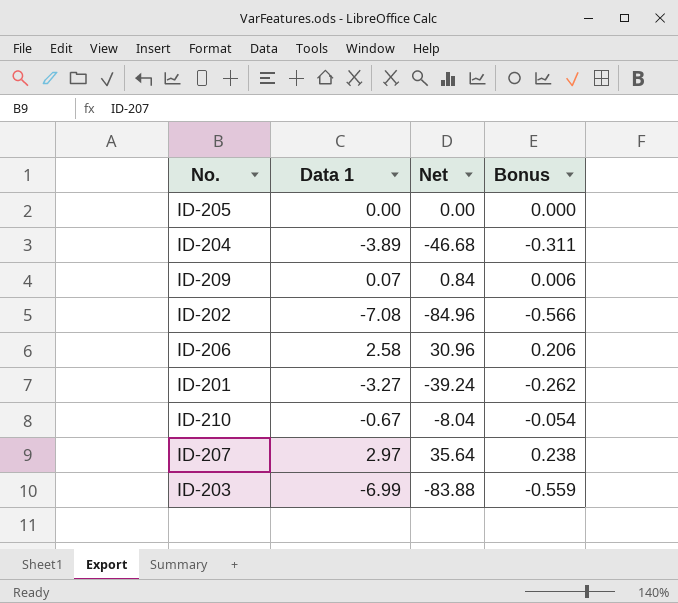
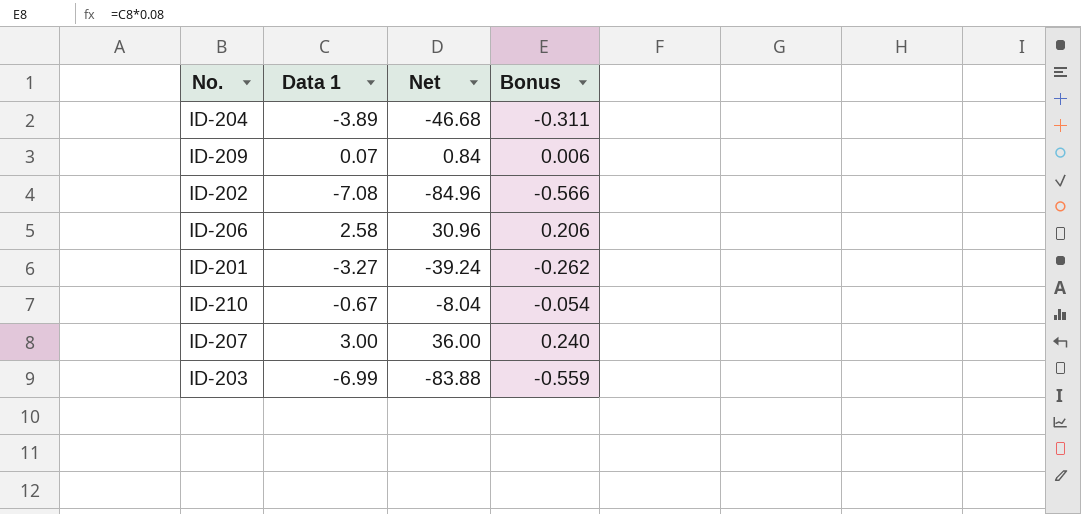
row ID-205: 0.00 | 0.00 | 0.000 -> none
ID-207 | Data 1: 2.97 -> 3.00
ID-207 | Net: 35.64 -> 36.00
ID-207 | Bonus: 0.238 -> 0.240

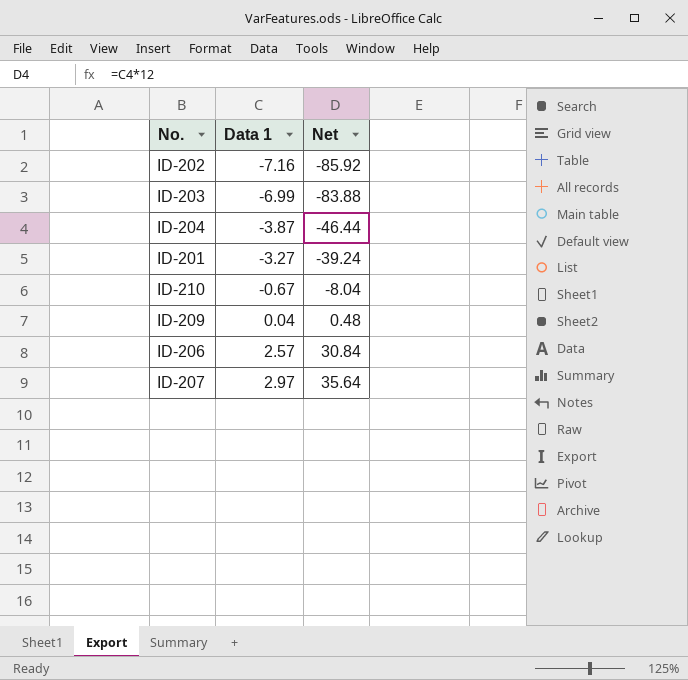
row order: none -> Data 1 ascending
column Bonus | formula: [Data 1] * 0.08 -> none
ID-202 | Data 1: -7.08 -> -7.16
ID-202 | Net: -84.96 -> -85.92
ID-204 | Data 1: -3.89 -> -3.87
ID-204 | Net: -46.68 -> -46.44
ID-209 | Data 1: 0.07 -> 0.04
ID-209 | Net: 0.84 -> 0.48
ID-206 | Data 1: 2.58 -> 2.57
ID-206 | Net: 30.96 -> 30.84
ID-207 | Data 1: 3.00 -> 2.97
ID-207 | Net: 36.00 -> 35.64

